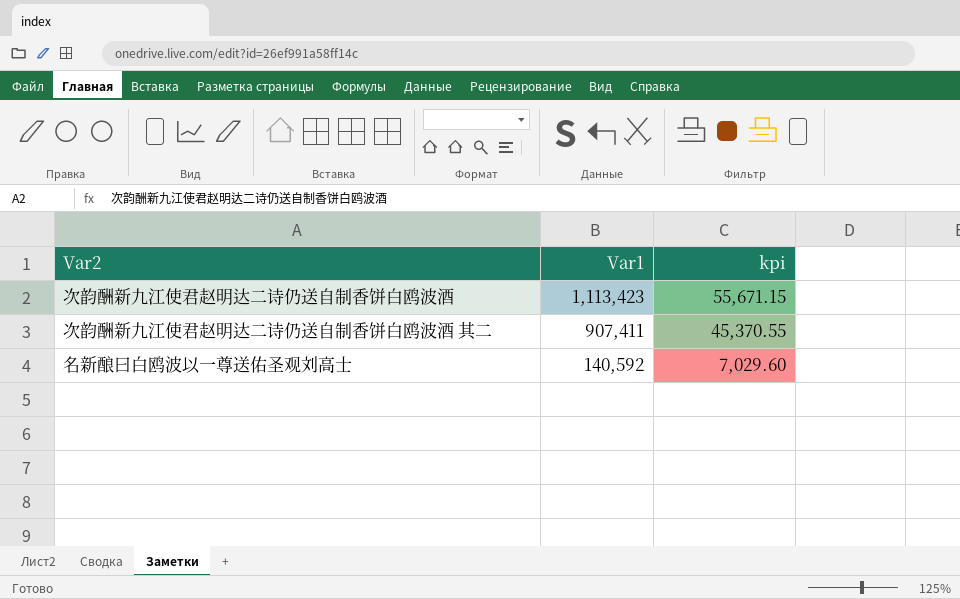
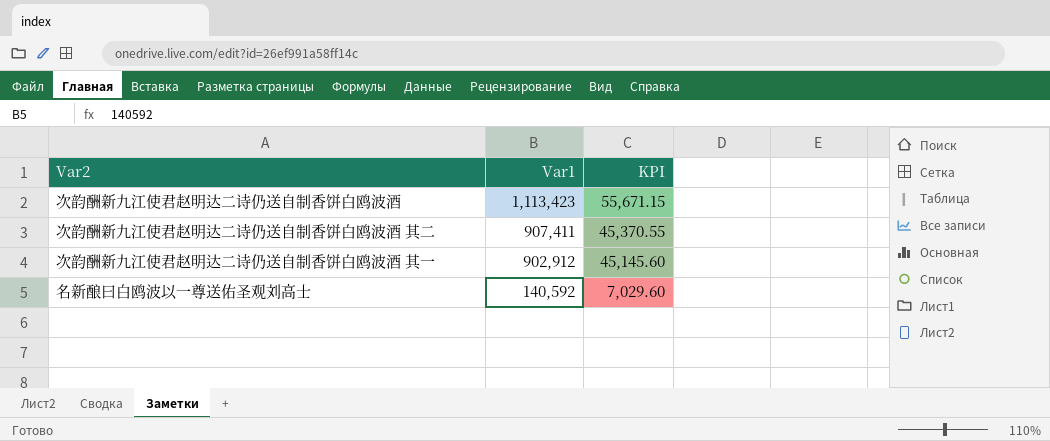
column name: kpi -> KPI
row 次韵酬新九江使君赵明达二诗仍送自制香饼白鸥波酒 其一: none -> 902,912 | 45,145.60

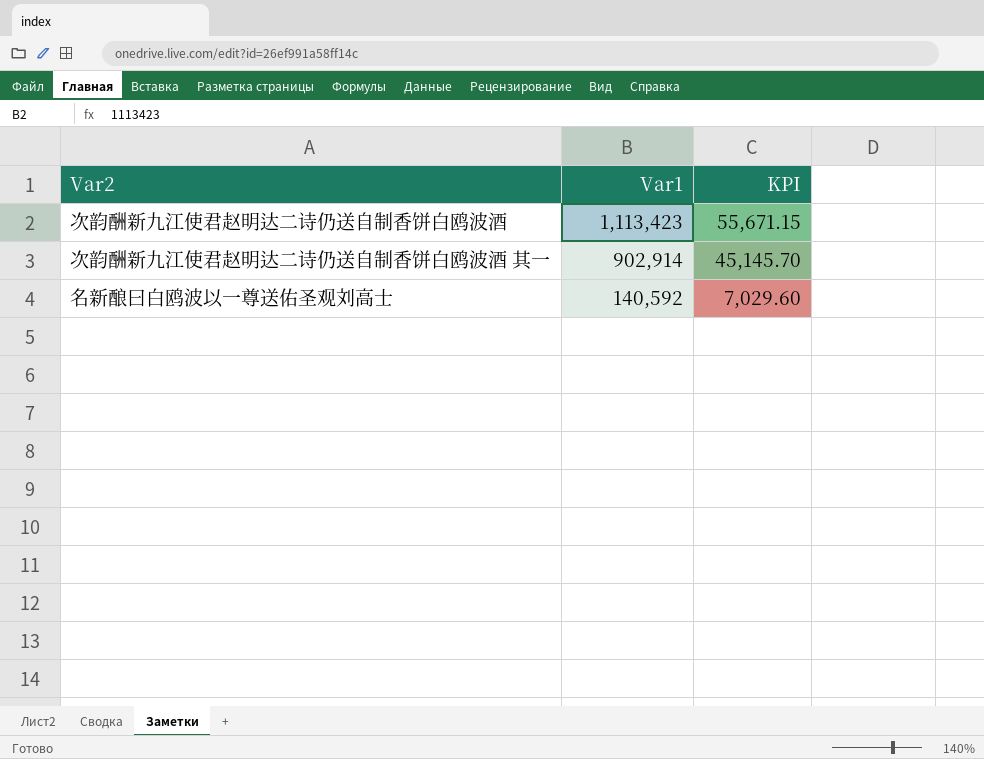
row 次韵酬新九江使君赵明达二诗仍送自制香饼白鸥波酒 其二: 907,411 | 45,370.55 -> none
次韵酬新九江使君赵明达二诗仍送自制香饼白鸥波酒 其一 | Var1: 902,912 -> 902,914
次韵酬新九江使君赵明达二诗仍送自制香饼白鸥波酒 其一 | KPI: 45,145.60 -> 45,145.70

